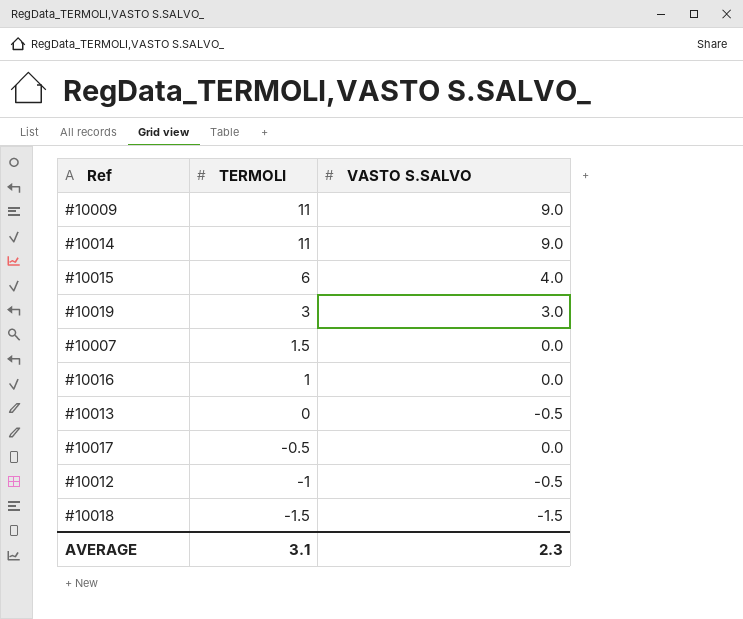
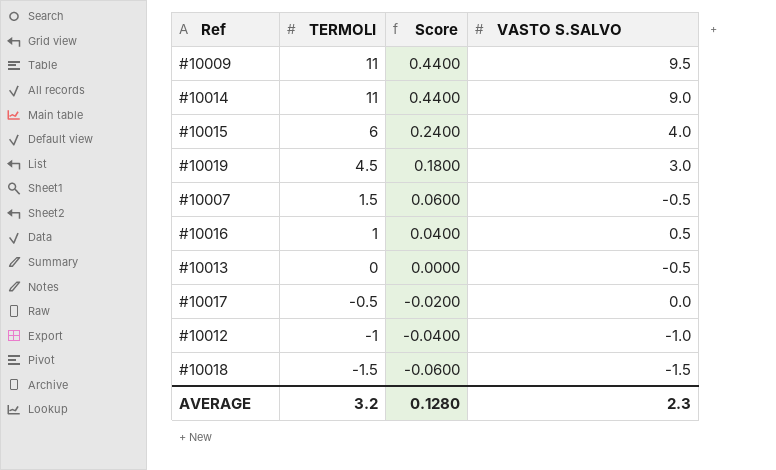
column Score | formula: none -> [TERMOLI] * 0.04
#10009 | VASTO S.SALVO: 9.0 -> 9.5
#10019 | TERMOLI: 3 -> 4.5
#10007 | VASTO S.SALVO: 0.0 -> -0.5
#10016 | VASTO S.SALVO: 0.0 -> 0.5
#10012 | VASTO S.SALVO: -0.5 -> -1.0
AVERAGE | TERMOLI: 3.1 -> 3.2

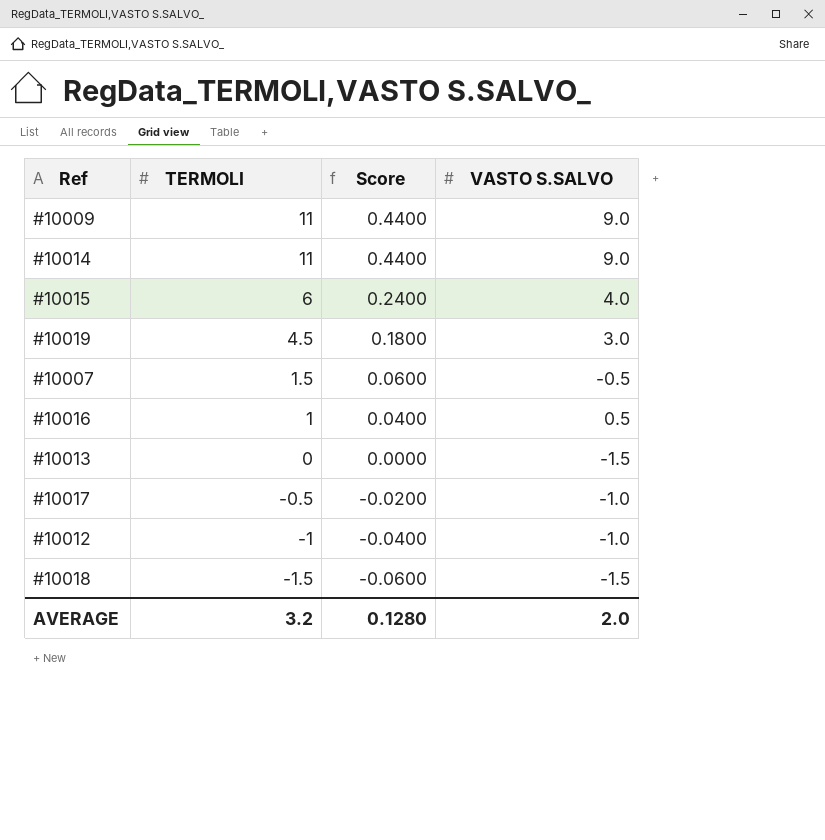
#10009 | VASTO S.SALVO: 9.5 -> 9.0
#10013 | VASTO S.SALVO: -0.5 -> -1.5
#10017 | VASTO S.SALVO: 0.0 -> -1.0
AVERAGE | VASTO S.SALVO: 2.3 -> 2.0

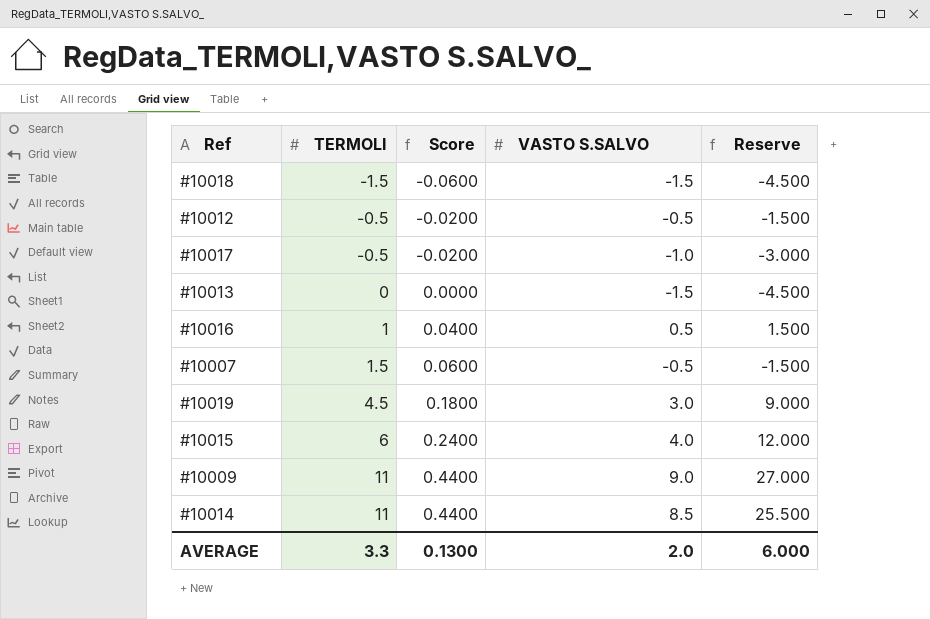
row order: TERMOLI descending -> TERMOLI ascending
column Reserve | formula: none -> [VASTO S.SALVO] * 3
#10012 | TERMOLI: -1 -> -0.5
#10012 | Score: -0.0400 -> -0.0200
#10012 | VASTO S.SALVO: -1.0 -> -0.5
#10014 | VASTO S.SALVO: 9.0 -> 8.5
AVERAGE | TERMOLI: 3.2 -> 3.3
AVERAGE | Score: 0.1280 -> 0.1300

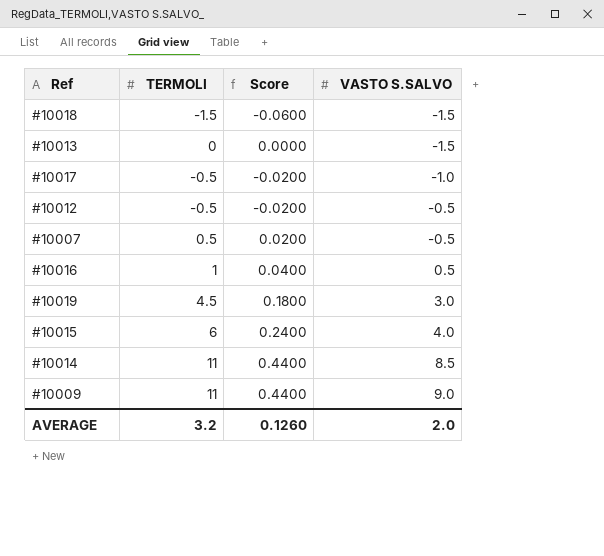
row order: TERMOLI ascending -> VASTO S.SALVO ascending
column Reserve | formula: [VASTO S.SALVO] * 3 -> none
#10007 | TERMOLI: 1.5 -> 0.5
#10007 | Score: 0.0600 -> 0.0200
AVERAGE | TERMOLI: 3.3 -> 3.2
AVERAGE | Score: 0.1300 -> 0.1260

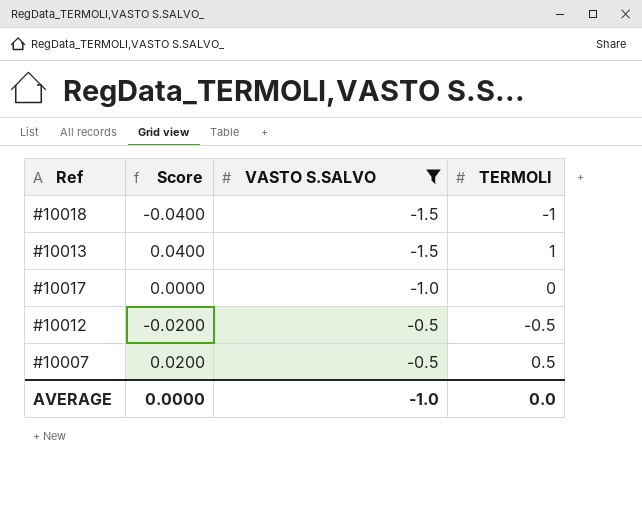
filter: none -> VASTO S.SALVO <= -0.5
column TERMOLI | position: 2 -> 4
#10018 | Score: -0.0600 -> -0.0400
#10018 | TERMOLI: -1.5 -> -1
#10013 | Score: 0.0000 -> 0.0400
#10013 | TERMOLI: 0 -> 1
#10017 | Score: -0.0200 -> 0.0000
#10017 | TERMOLI: -0.5 -> 0
AVERAGE | Score: 0.1260 -> 0.0000
AVERAGE | VASTO S.SALVO: 2.0 -> -1.0
AVERAGE | TERMOLI: 3.2 -> 0.0

